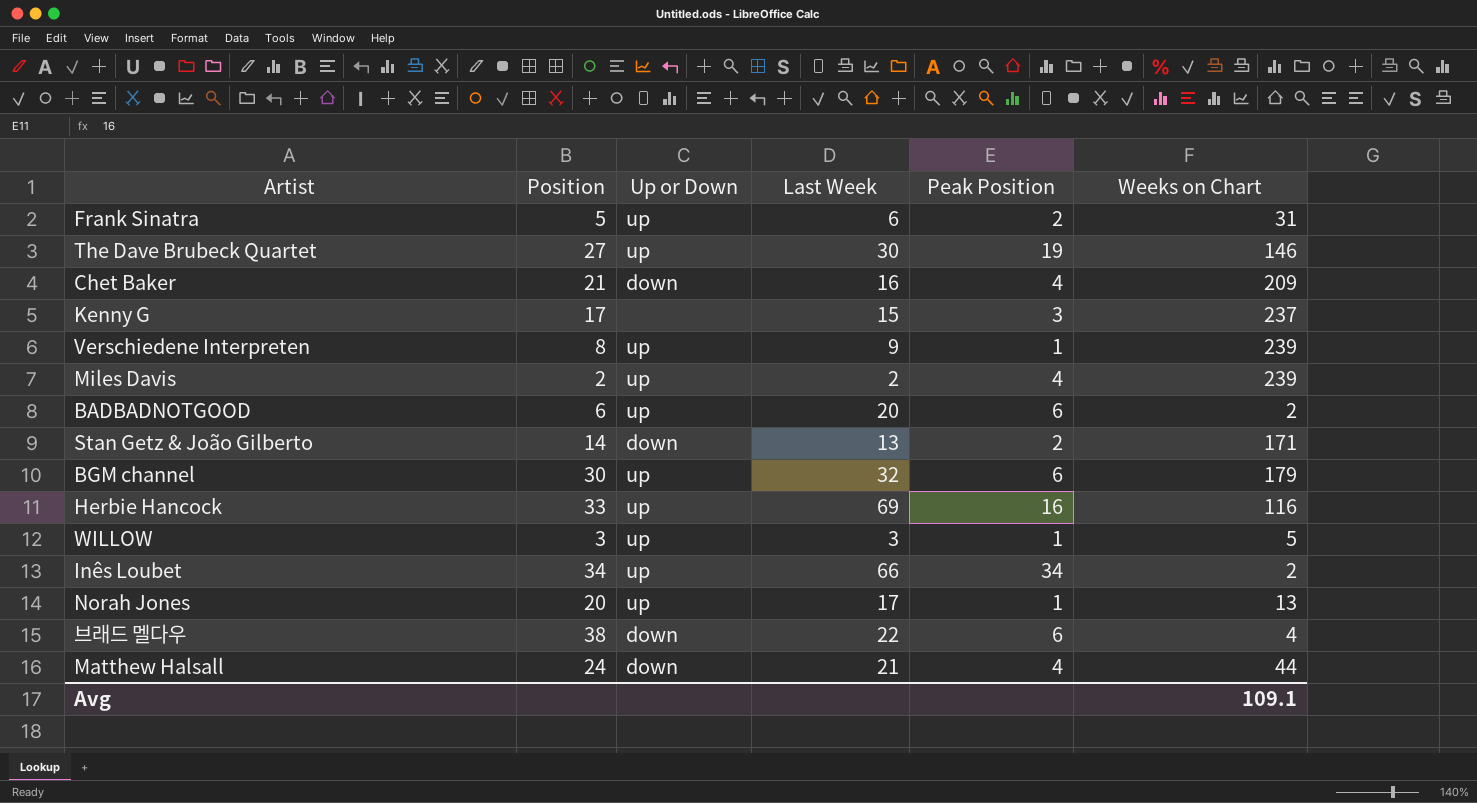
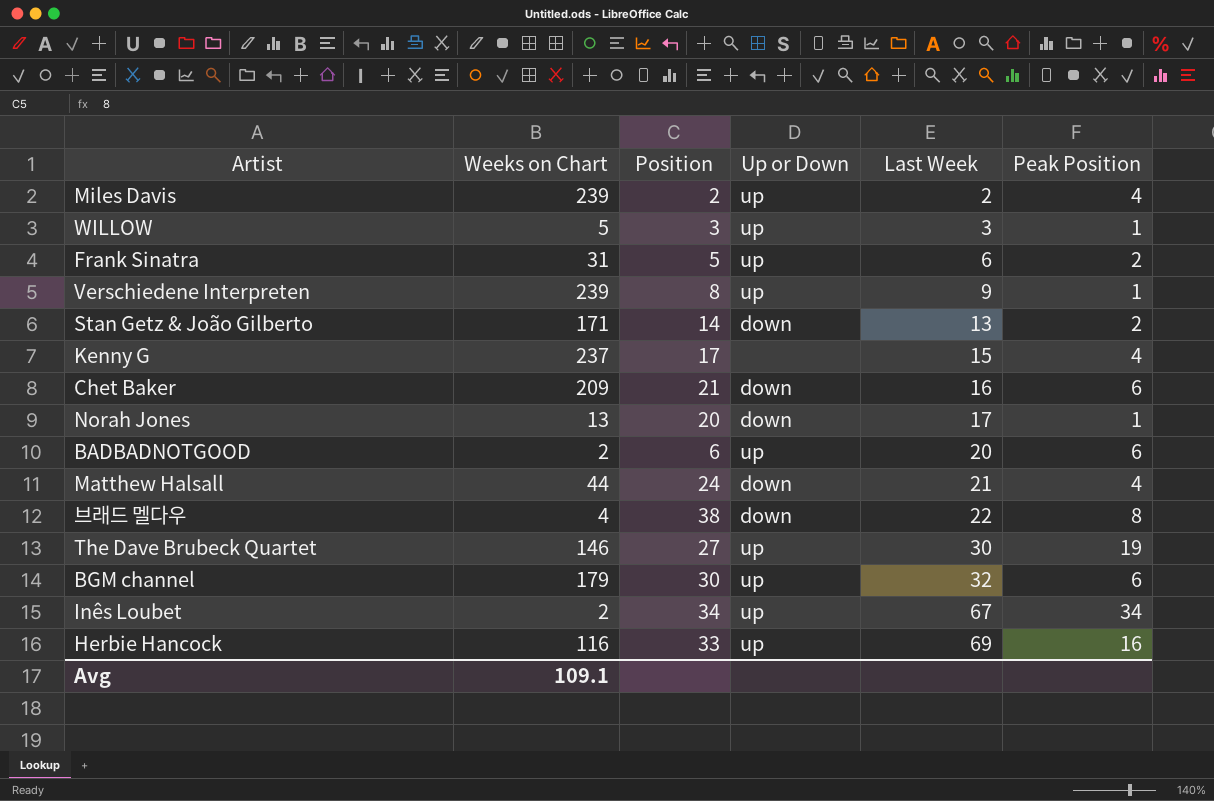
row order: none -> Last Week ascending
column Weeks on Chart | position: 6 -> 2
Kenny G | Peak Position: 3 -> 4
Chet Baker | Peak Position: 4 -> 6
Norah Jones | Up or Down: up -> down
브래드 멜다우 | Peak Position: 6 -> 8
Inês Loubet | Last Week: 66 -> 67

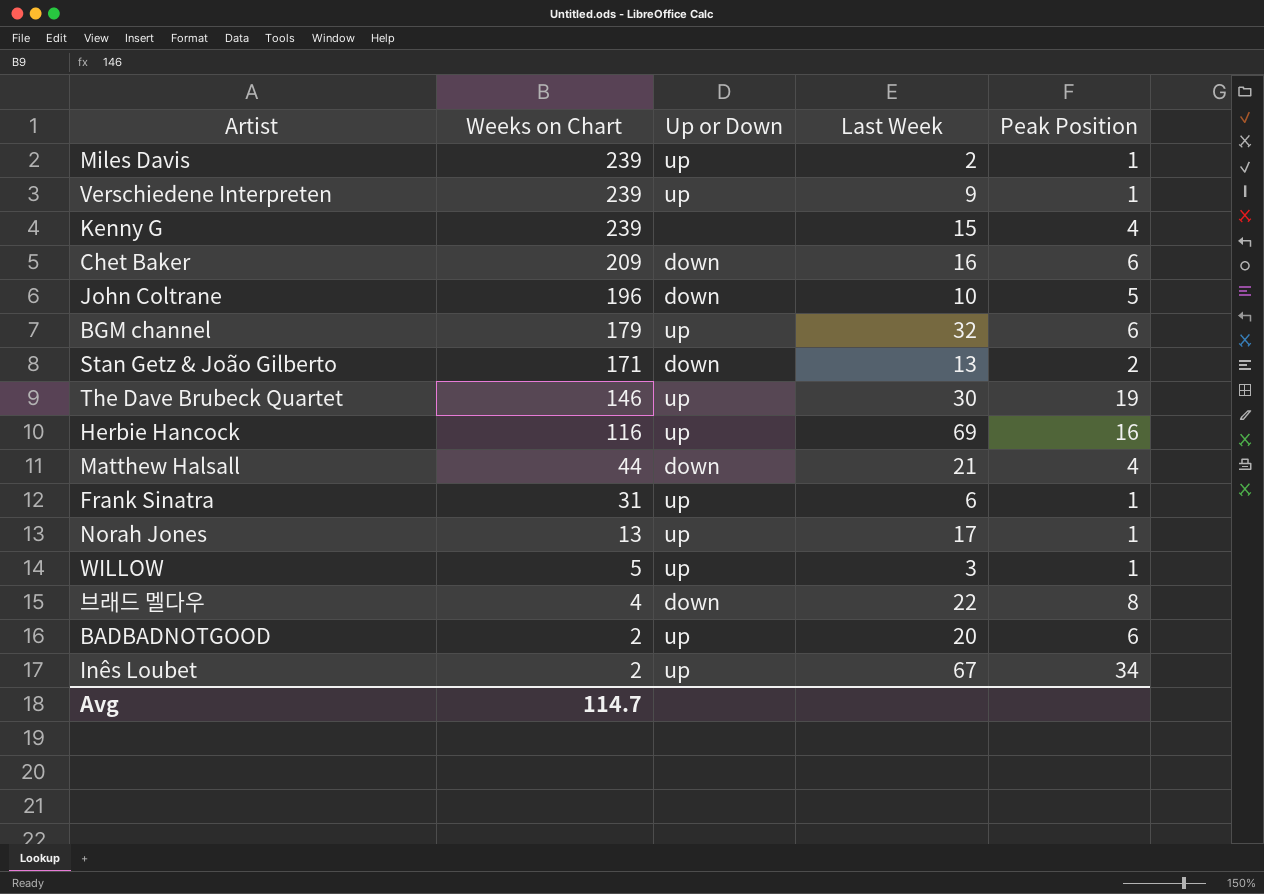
row order: Last Week ascending -> Weeks on Chart descending
column Position | position: 3 -> none
Miles Davis | Peak Position: 4 -> 1
Kenny G | Weeks on Chart: 237 -> 239
row John Coltrane: none -> 196 | down | 10 | 5
Frank Sinatra | Peak Position: 2 -> 1
Norah Jones | Up or Down: down -> up
Avg | Weeks on Chart: 109.1 -> 114.7

